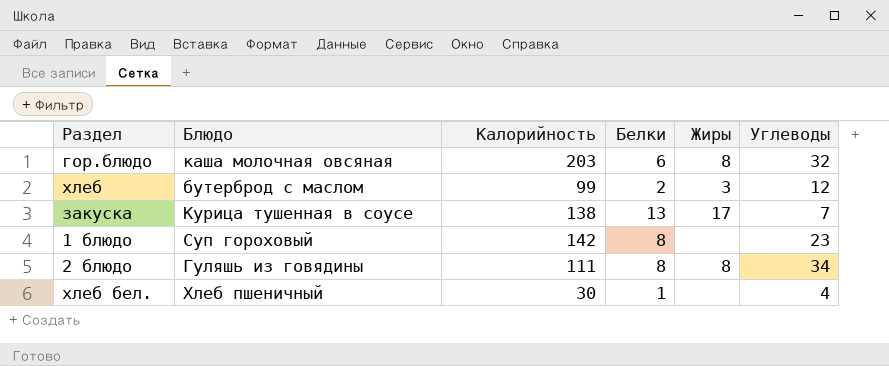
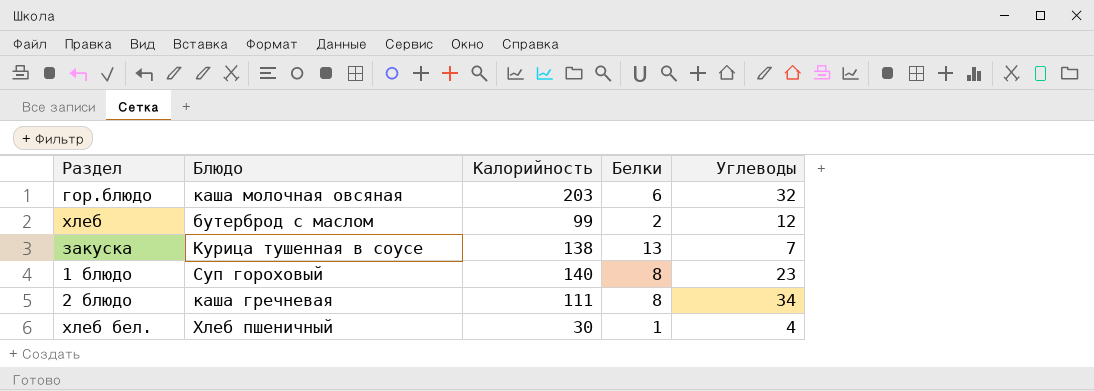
column Жиры | position: 5 -> none
1 блюдо | Калорийность: 142 -> 140
2 блюдо | Блюдо: Гуляшь из говядины -> каша гречневая

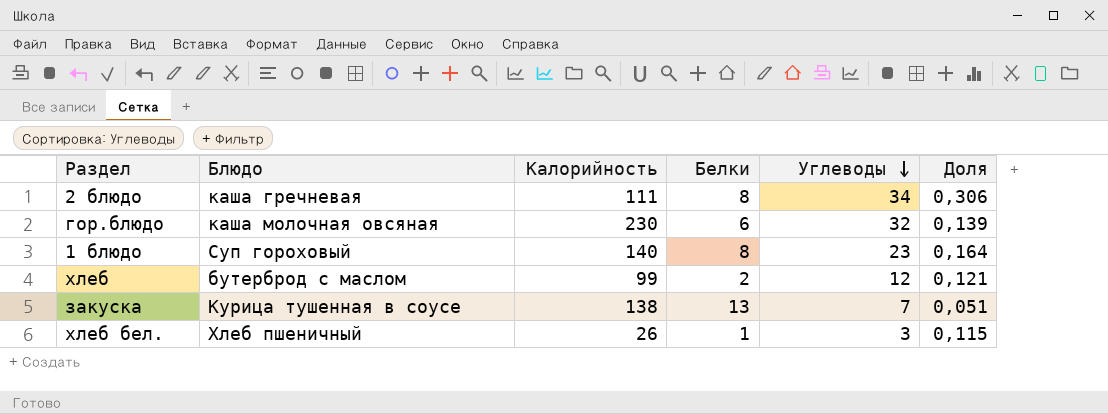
row order: none -> Углеводы descending
column Доля | formula: none -> [Углеводы] / [Калорийность]
гор.блюдо | Калорийность: 203 -> 230
хлеб бел. | Калорийность: 30 -> 26
хлеб бел. | Углеводы: 4 -> 3

